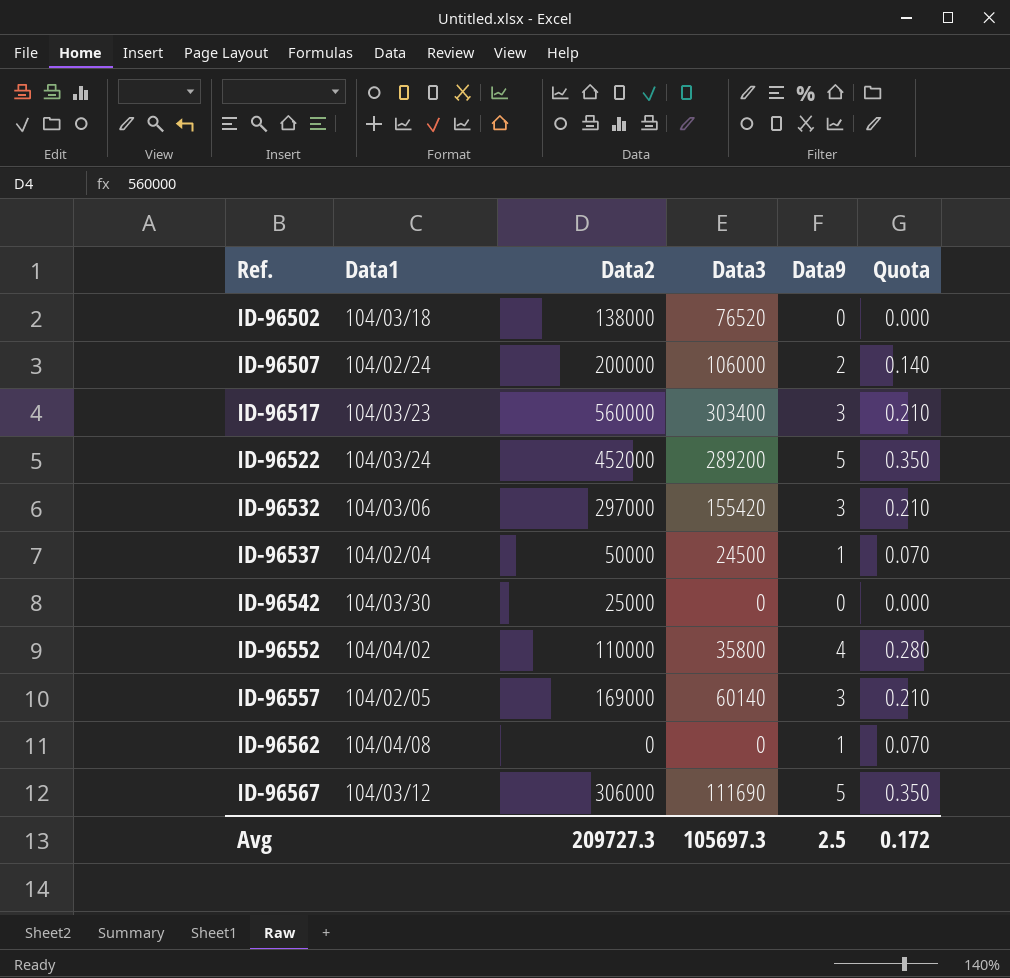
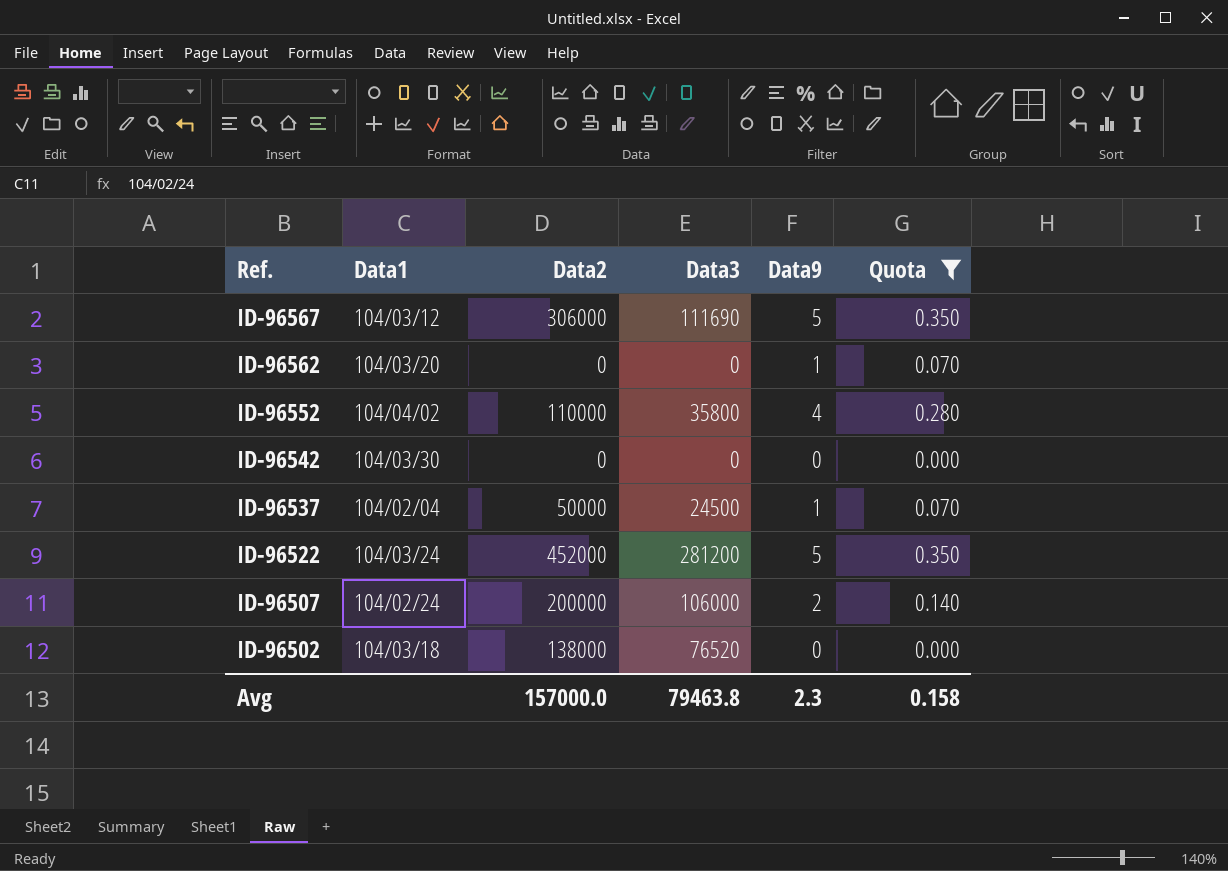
filter: none -> Quota != 0.210
row order: Ref. ascending -> Ref. descending
ID-96562 | Data1: 104/04/08 -> 104/03/20
ID-96542 | Data2: 25000 -> 0
ID-96522 | Data3: 289200 -> 281200
Avg | Data2: 209727.3 -> 157000.0
Avg | Data3: 105697.3 -> 79463.8
Avg | Data9: 2.5 -> 2.3
Avg | Quota: 0.172 -> 0.158

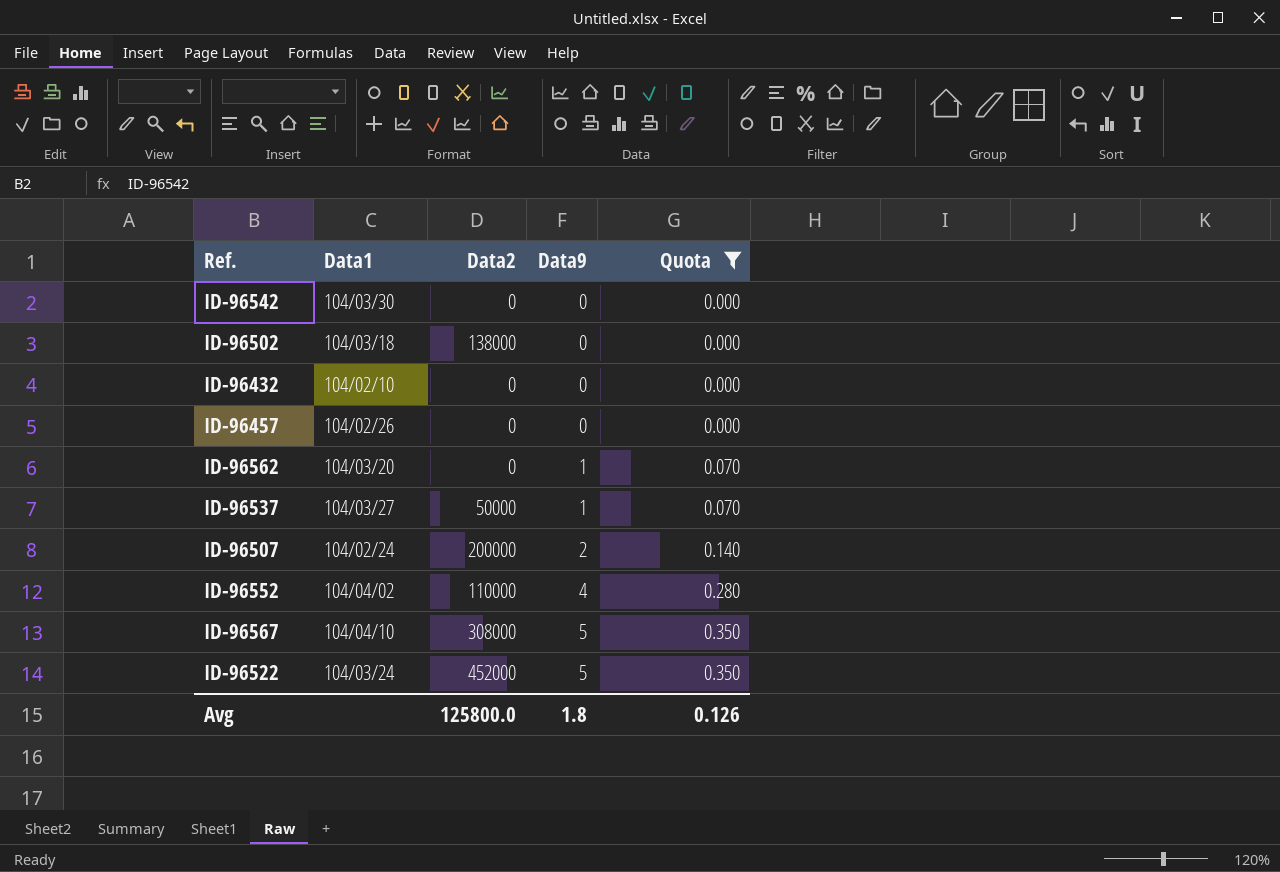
row order: Ref. descending -> Data9 ascending
column Data3 | position: 4 -> none
row ID-96432: none -> 104/02/10 | 0 | 0 | 0.000
row ID-96457: none -> 104/02/26 | 0 | 0 | 0.000
ID-96537 | Data1: 104/02/04 -> 104/03/27
ID-96567 | Data1: 104/03/12 -> 104/04/10
ID-96567 | Data2: 306000 -> 308000
Avg | Data2: 157000.0 -> 125800.0
Avg | Data9: 2.3 -> 1.8
Avg | Quota: 0.158 -> 0.126

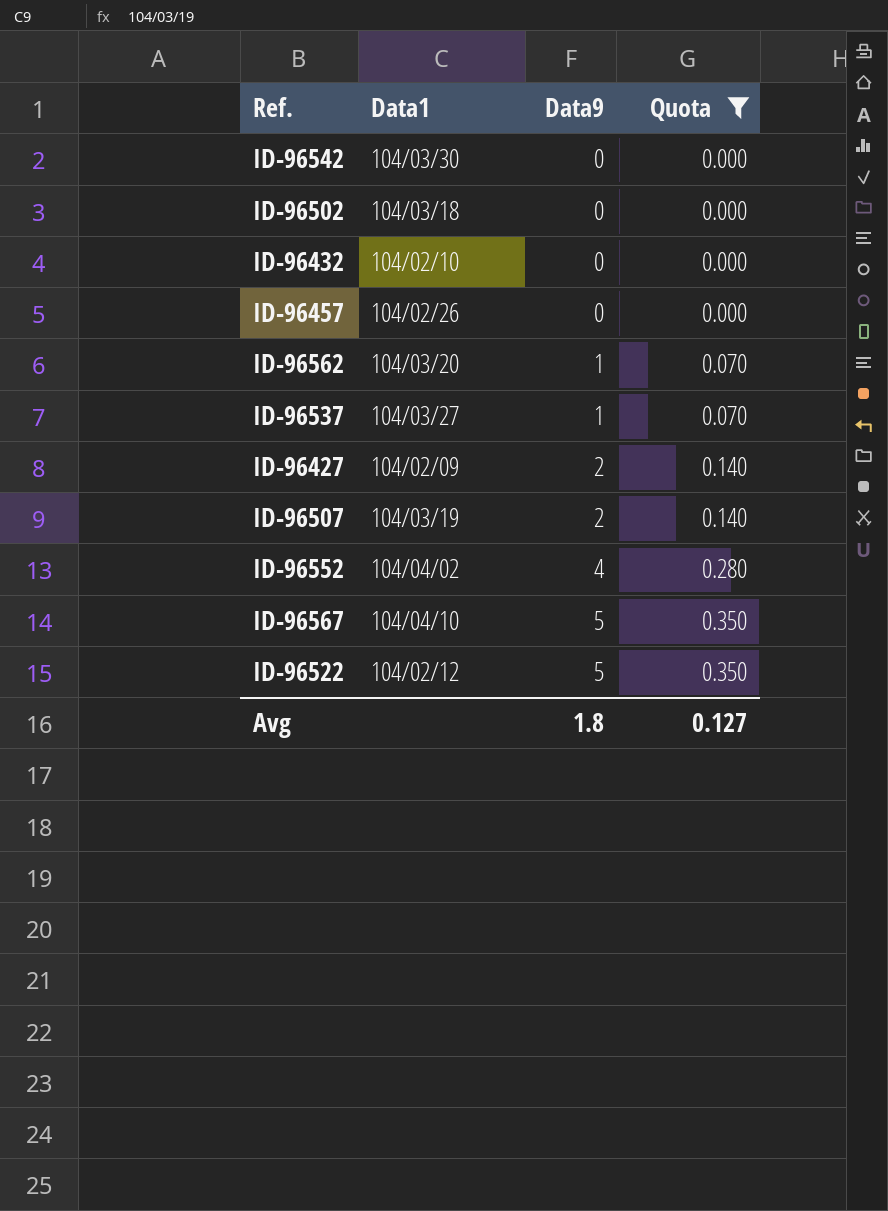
column Data2 | position: 3 -> none
row ID-96427: none -> 104/02/09 | 2 | 0.140
ID-96507 | Data1: 104/02/24 -> 104/03/19
ID-96522 | Data1: 104/03/24 -> 104/02/12
Avg | Quota: 0.126 -> 0.127

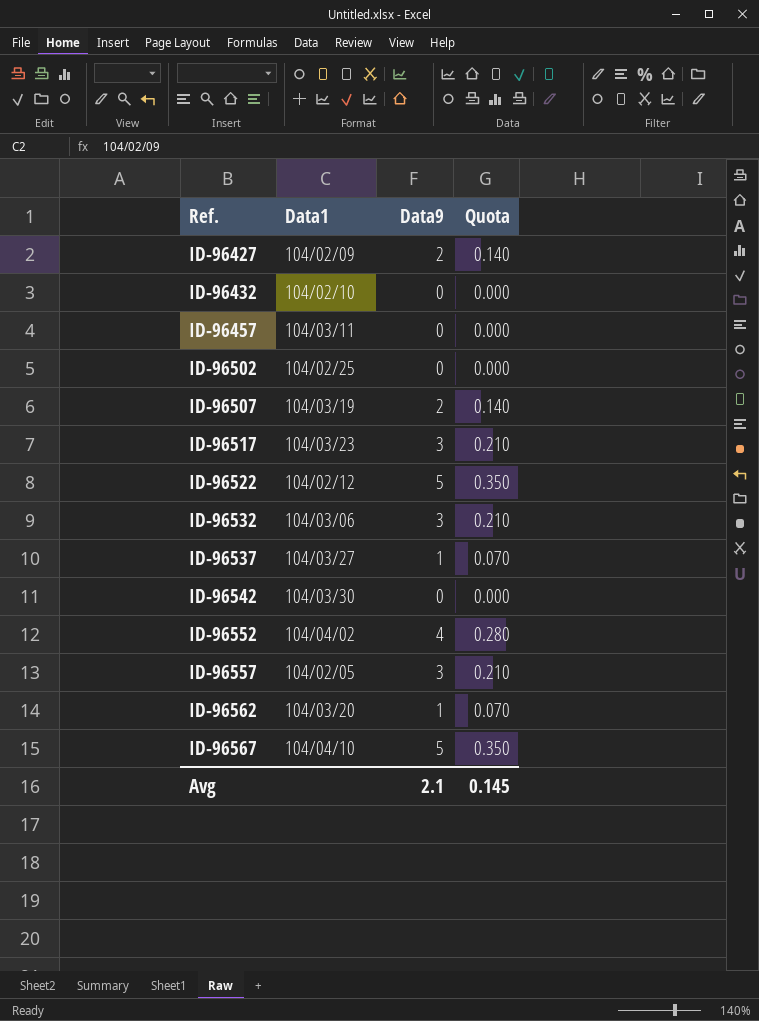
filter: Quota != 0.210 -> none
row order: Data9 ascending -> Ref. ascending
ID-96457 | Data1: 104/02/26 -> 104/03/11
ID-96502 | Data1: 104/03/18 -> 104/02/25
Avg | Data9: 1.8 -> 2.1
Avg | Quota: 0.127 -> 0.145

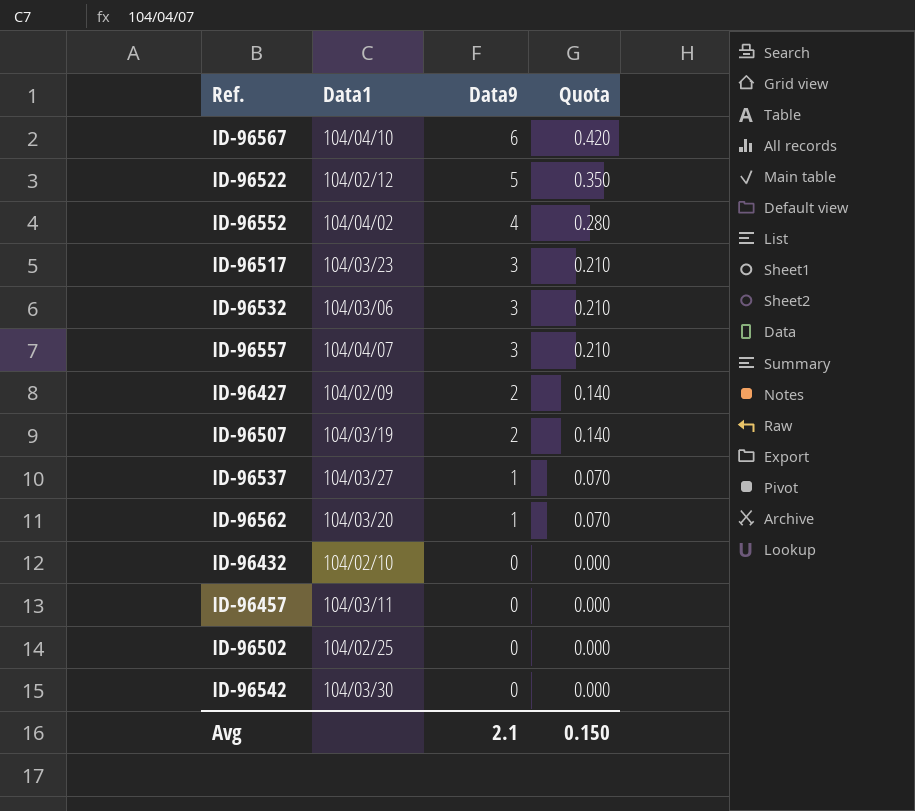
row order: Ref. ascending -> Data9 descending
ID-96567 | Data9: 5 -> 6
ID-96567 | Quota: 0.350 -> 0.420
ID-96557 | Data1: 104/02/05 -> 104/04/07
Avg | Quota: 0.145 -> 0.150

